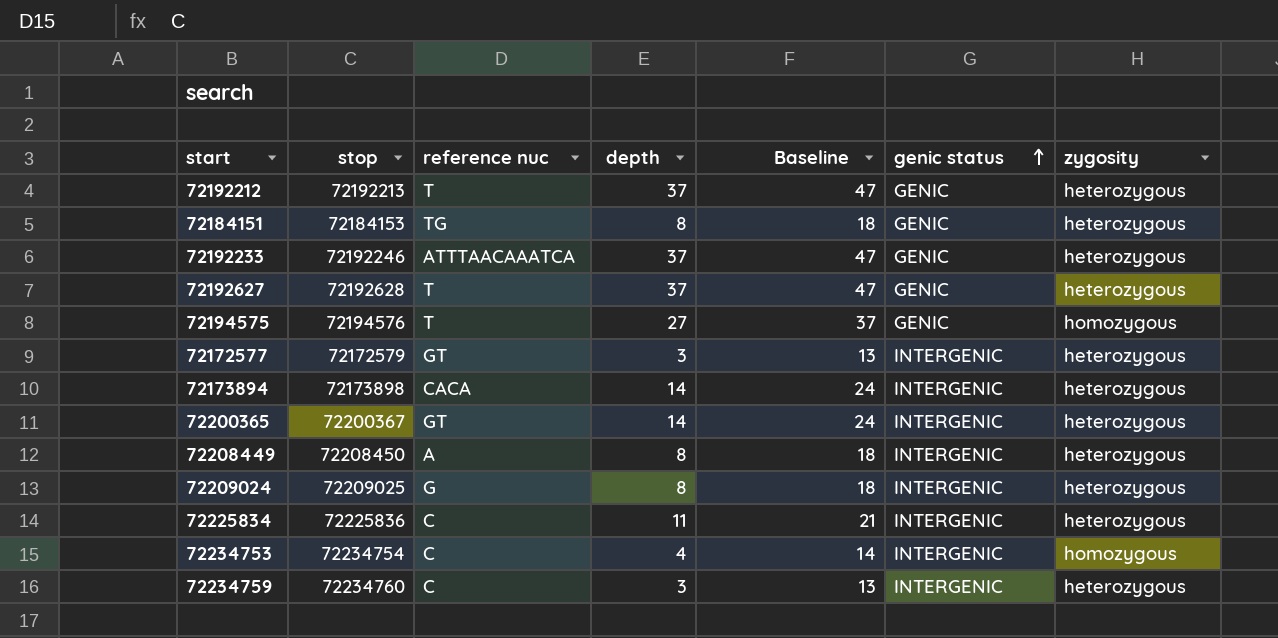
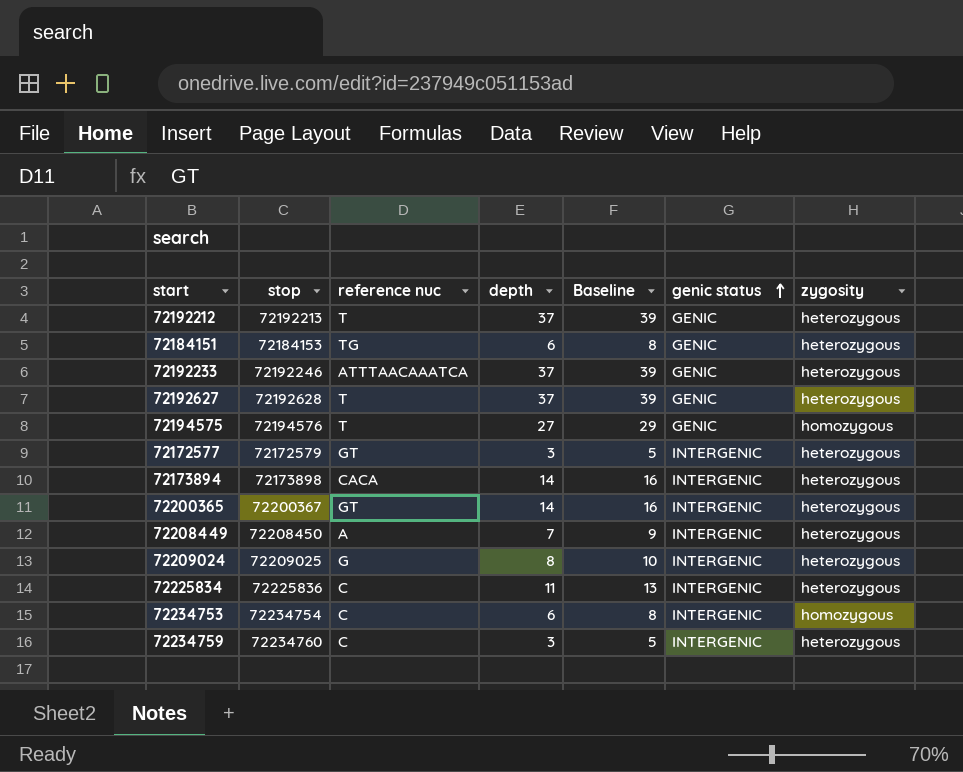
column Baseline | formula: [depth] + 10 -> [depth] + 2
72184151 | depth: 8 -> 6
72208449 | depth: 8 -> 7
72234753 | depth: 4 -> 6

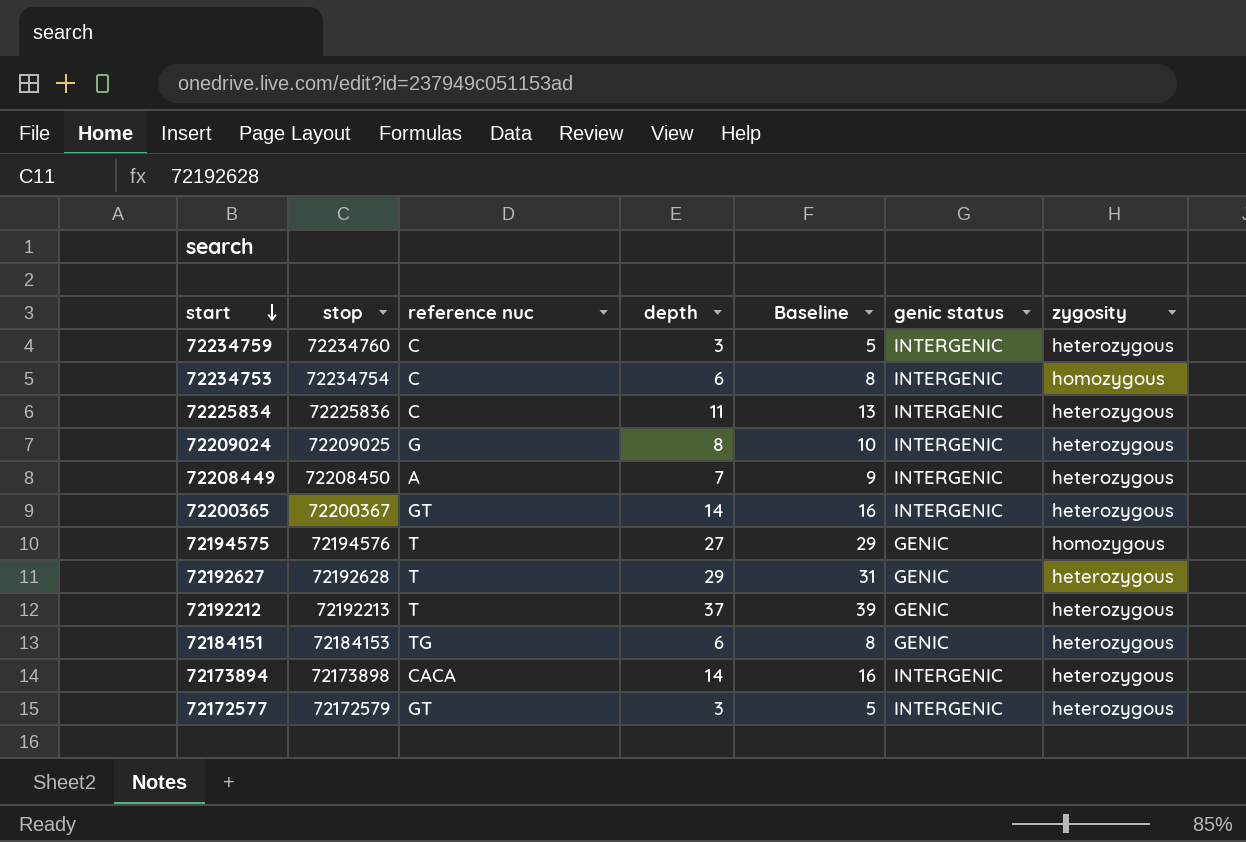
row order: genic status ascending -> start descending
row 72192233: 72192246 | ATTTAACAAATCA | 37 | 39 | GENIC | heterozygous -> none
72192627 | depth: 37 -> 29
72192627 | Baseline: 39 -> 31

